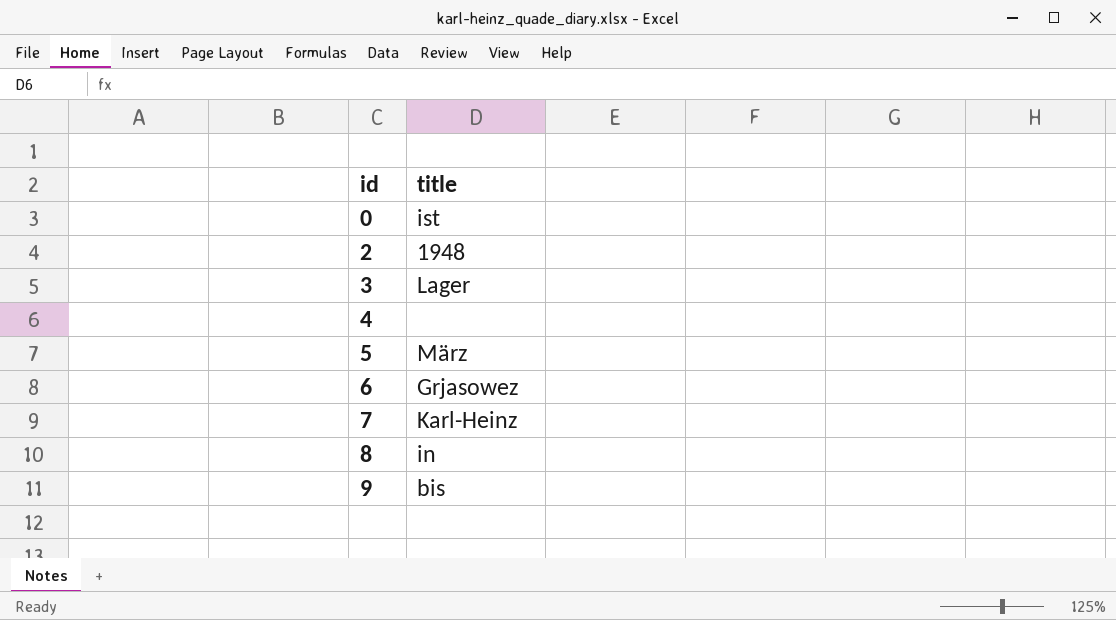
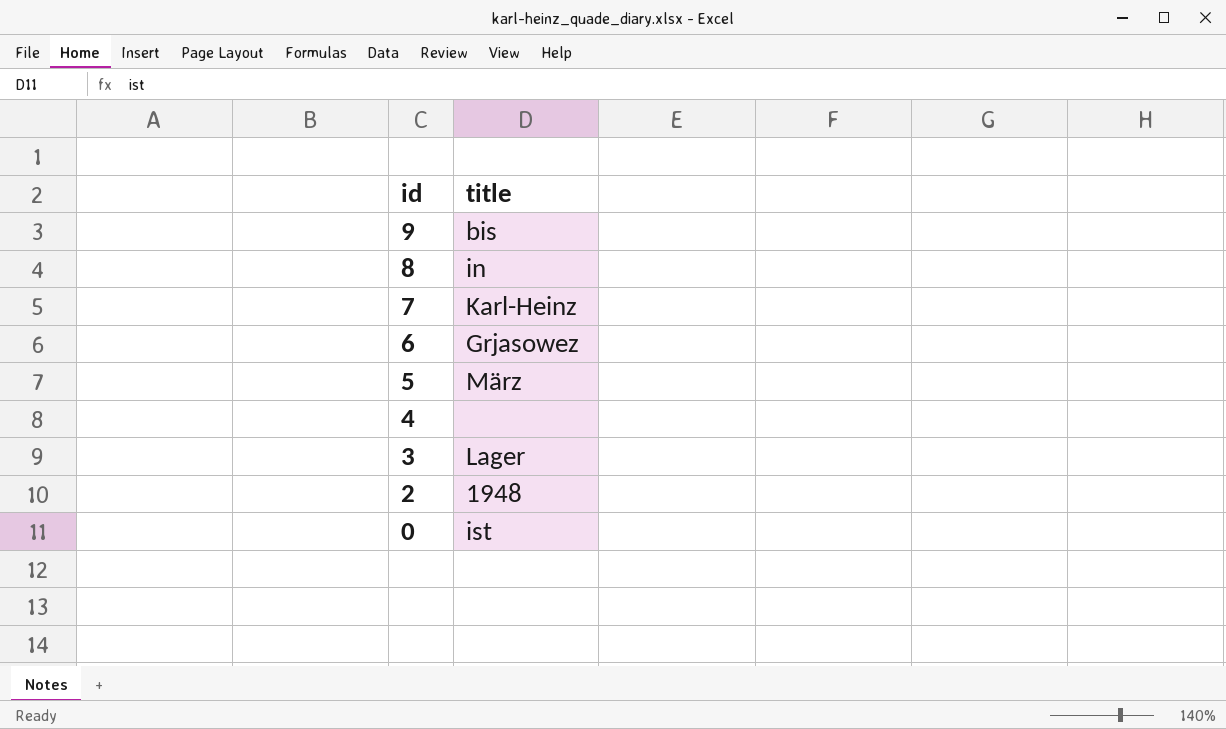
row order: id ascending -> id descending

